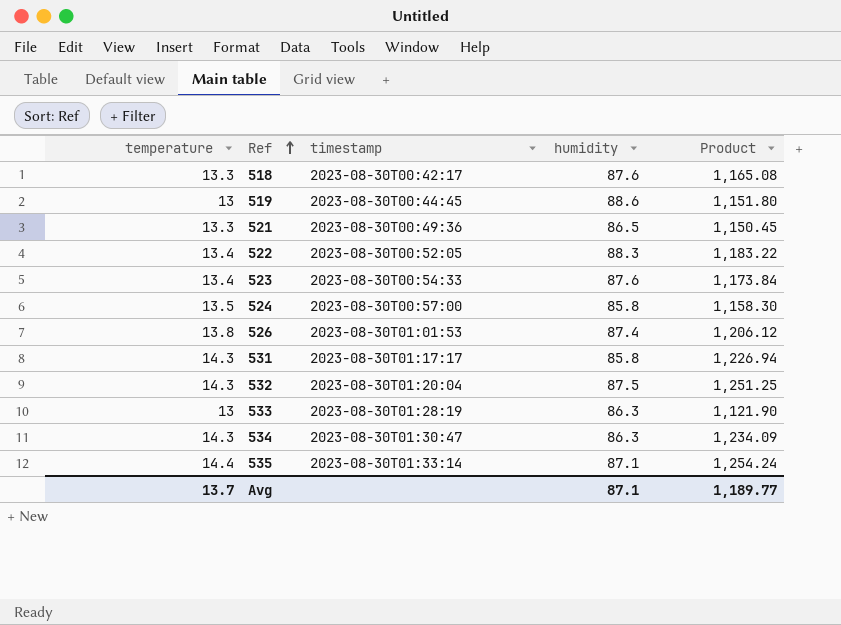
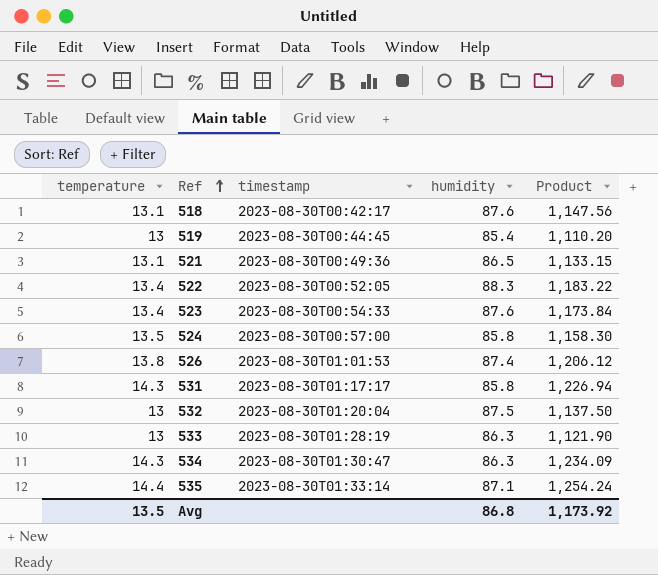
518 | temperature: 13.3 -> 13.1
518 | Product: 1,165.08 -> 1,147.56
519 | humidity: 88.6 -> 85.4
519 | Product: 1,151.80 -> 1,110.20
521 | temperature: 13.3 -> 13.1
521 | Product: 1,150.45 -> 1,133.15
532 | temperature: 14.3 -> 13
532 | Product: 1,251.25 -> 1,137.50
Avg | temperature: 13.7 -> 13.5
Avg | humidity: 87.1 -> 86.8
Avg | Product: 1,189.77 -> 1,173.92

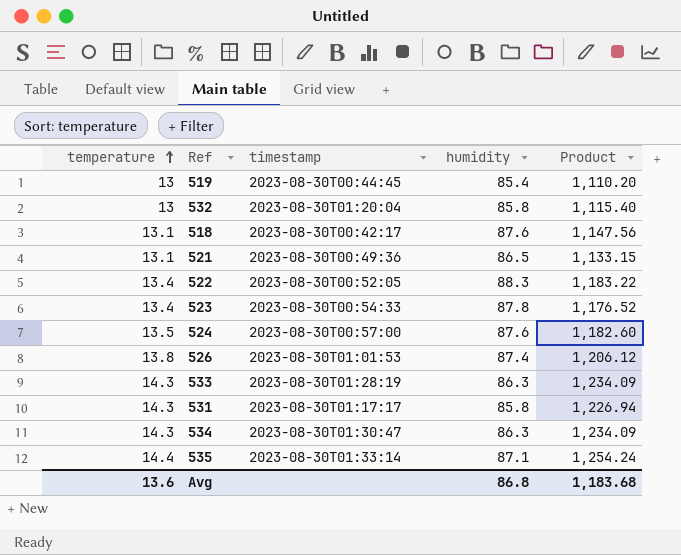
row order: Ref ascending -> temperature ascending
532 | humidity: 87.5 -> 85.8
532 | Product: 1,137.50 -> 1,115.40
523 | humidity: 87.6 -> 87.8
523 | Product: 1,173.84 -> 1,176.52
524 | humidity: 85.8 -> 87.6
524 | Product: 1,158.30 -> 1,182.60
533 | temperature: 13 -> 14.3
533 | Product: 1,121.90 -> 1,234.09
Avg | temperature: 13.5 -> 13.6
Avg | Product: 1,173.92 -> 1,183.68

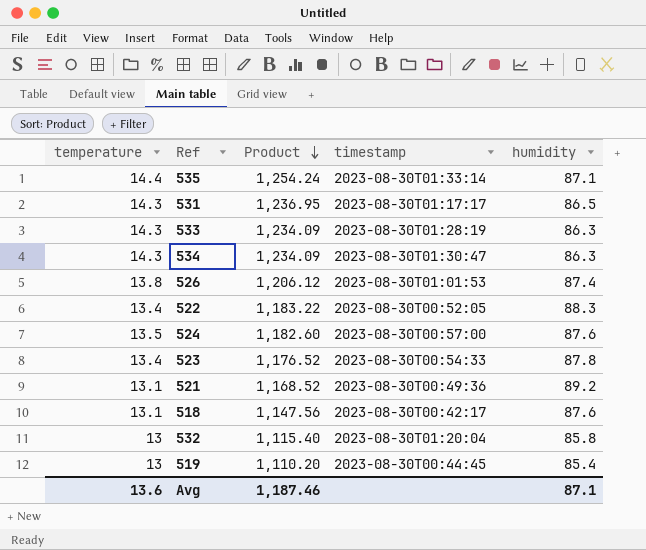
row order: temperature ascending -> Product descending
column Product | position: 5 -> 3
531 | Product: 1,226.94 -> 1,236.95
531 | humidity: 85.8 -> 86.5
521 | Product: 1,133.15 -> 1,168.52
521 | humidity: 86.5 -> 89.2
Avg | Product: 1,183.68 -> 1,187.46
Avg | humidity: 86.8 -> 87.1

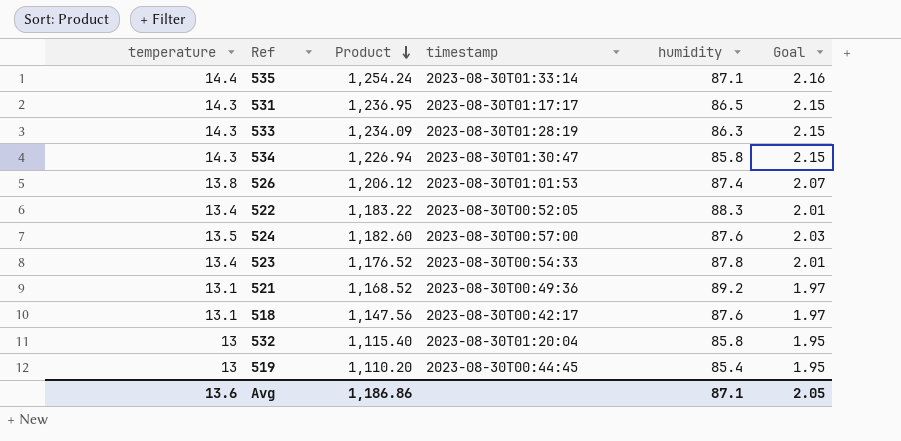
column Goal | formula: none -> [temperature] * 0.15
534 | Product: 1,234.09 -> 1,226.94
534 | humidity: 86.3 -> 85.8
Avg | Product: 1,187.46 -> 1,186.86

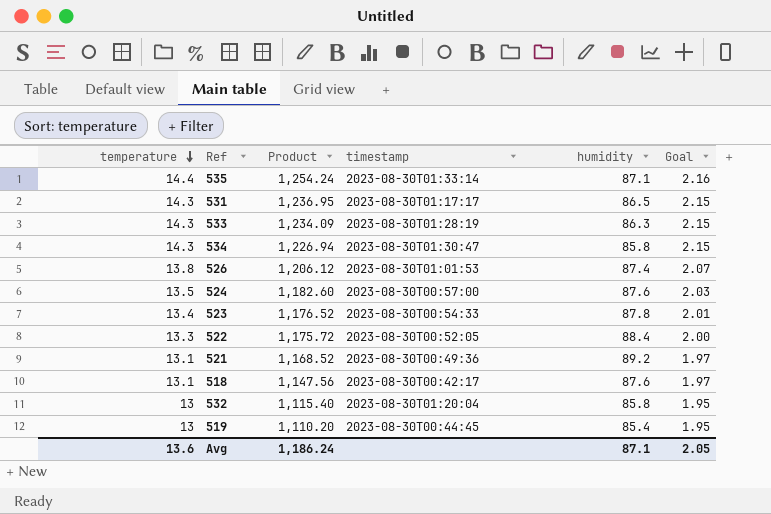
row order: Product descending -> temperature descending
522 | temperature: 13.4 -> 13.3
522 | Product: 1,183.22 -> 1,175.72
522 | humidity: 88.3 -> 88.4
522 | Goal: 2.01 -> 2.00
Avg | Product: 1,186.86 -> 1,186.24

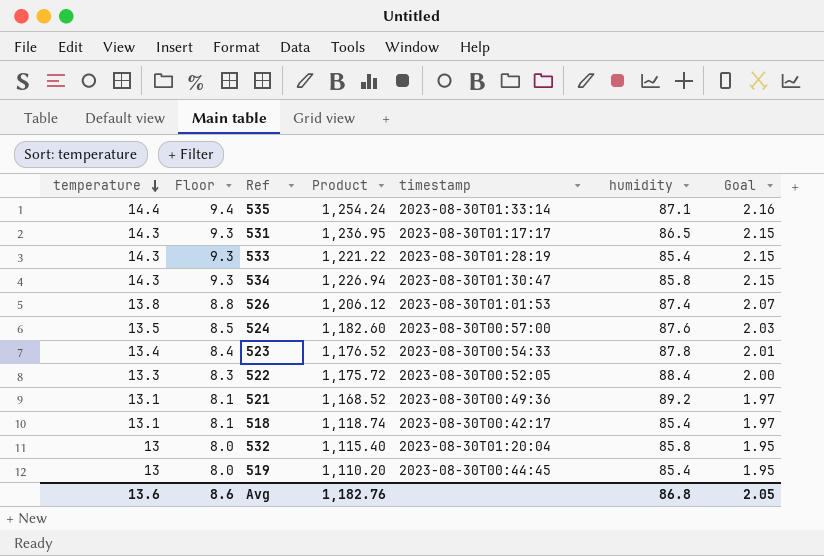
column Floor | formula: none -> [temperature] - 5
533 | Product: 1,234.09 -> 1,221.22
533 | humidity: 86.3 -> 85.4
518 | Product: 1,147.56 -> 1,118.74
518 | humidity: 87.6 -> 85.4
Avg | Product: 1,186.24 -> 1,182.76
Avg | humidity: 87.1 -> 86.8

